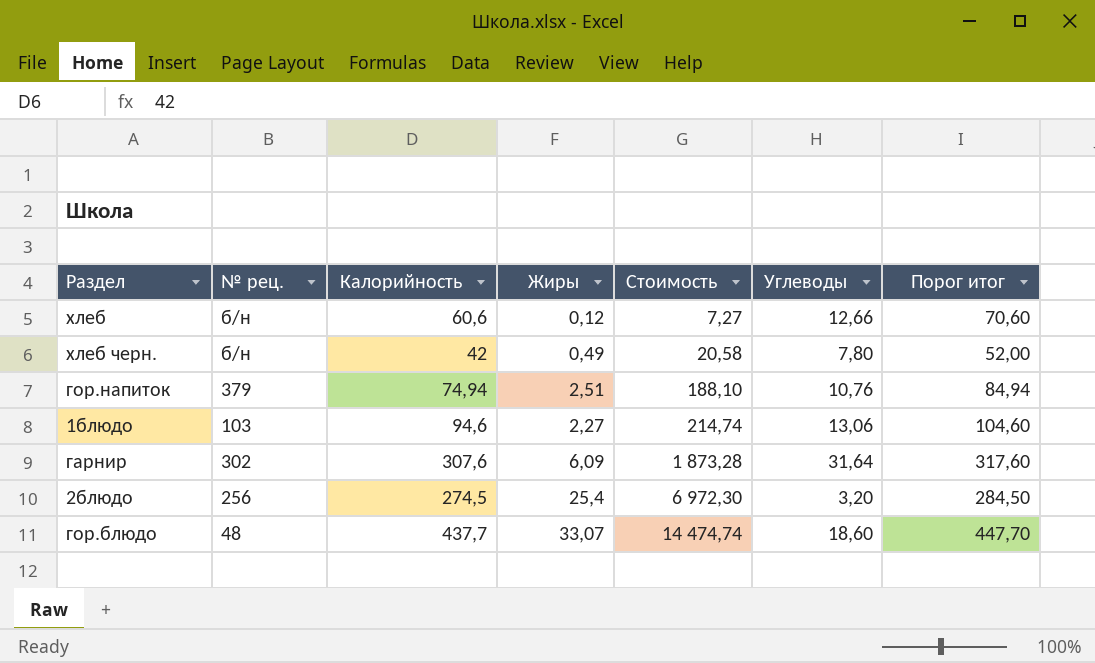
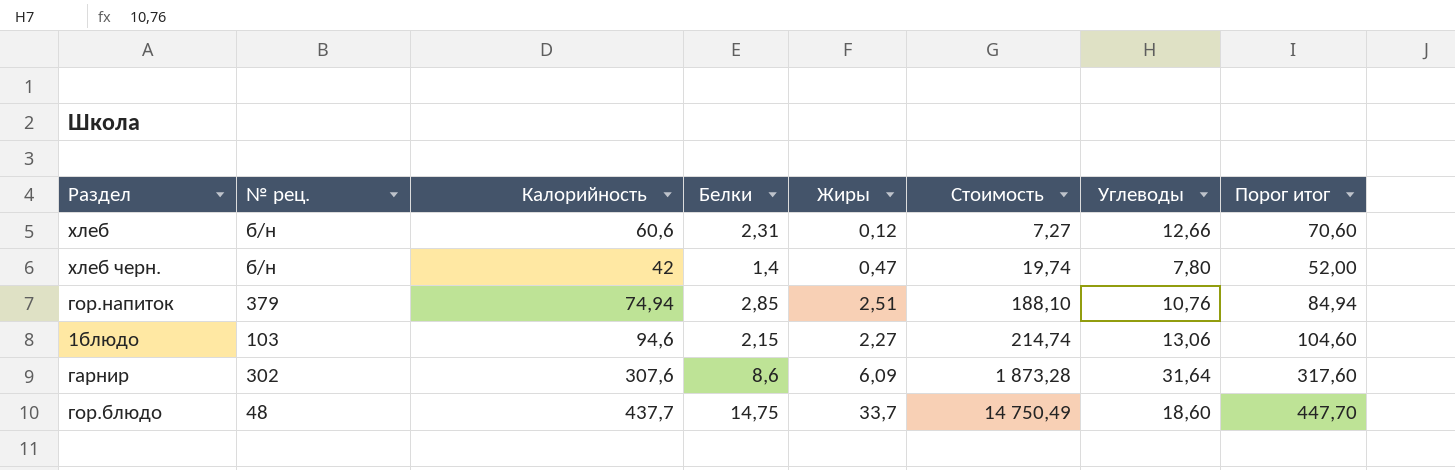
column Белки | position: none -> 4
row 2блюдо: 256 | 274,5 | 25,4 | 6 972,30 | 3,20 | 284,50 -> none
хлеб черн. | Жиры: 0,49 -> 0,47
хлеб черн. | Стоимость: 20,58 -> 19,74
гор.блюдо | Жиры: 33,07 -> 33,7
гор.блюдо | Стоимость: 14 474,74 -> 14 750,49

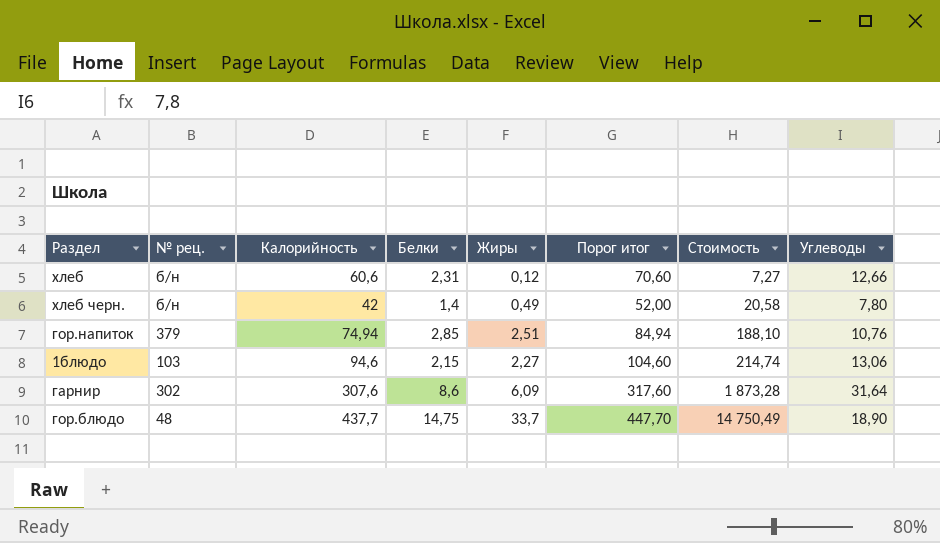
column Порог итог | position: 8 -> 6
хлеб черн. | Жиры: 0,47 -> 0,49
хлеб черн. | Стоимость: 19,74 -> 20,58
гор.блюдо | Углеводы: 18,60 -> 18,90

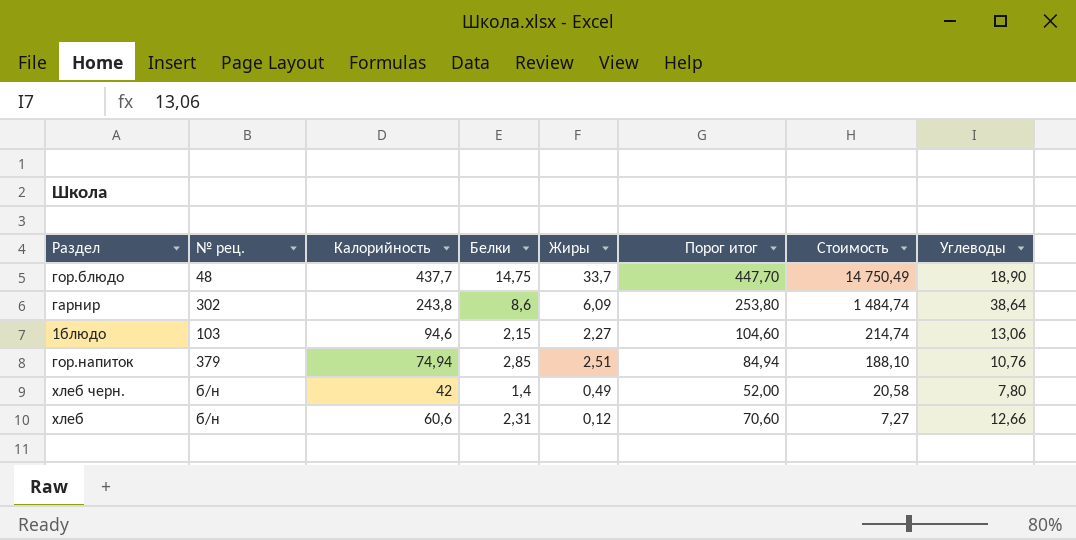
row order: Стоимость ascending -> Стоимость descending
гарнир | Калорийность: 307,6 -> 243,8
гарнир | Порог итог: 317,60 -> 253,80
гарнир | Стоимость: 1 873,28 -> 1 484,74
гарнир | Углеводы: 31,64 -> 38,64

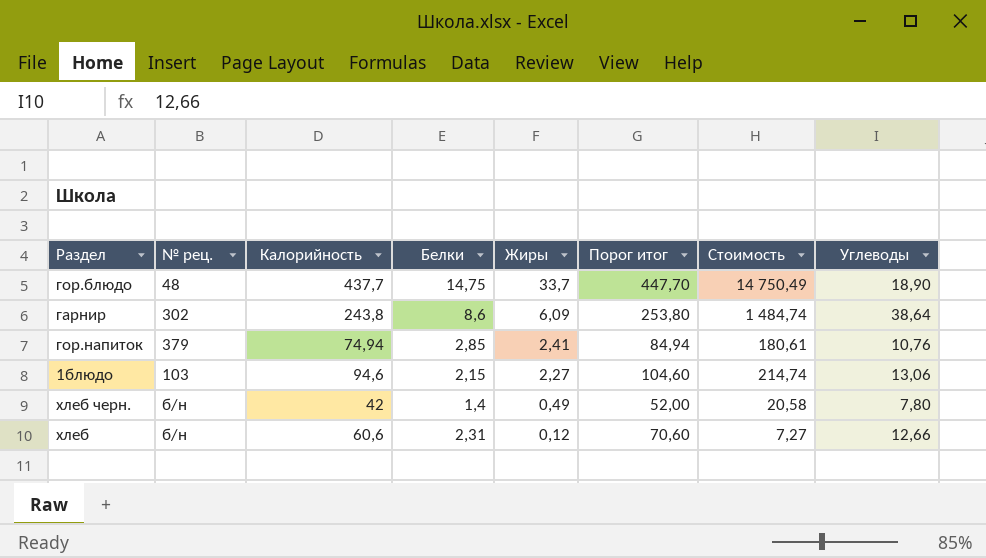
row order: Стоимость descending -> Жиры descending
гор.напиток | Жиры: 2,51 -> 2,41
гор.напиток | Стоимость: 188,10 -> 180,61

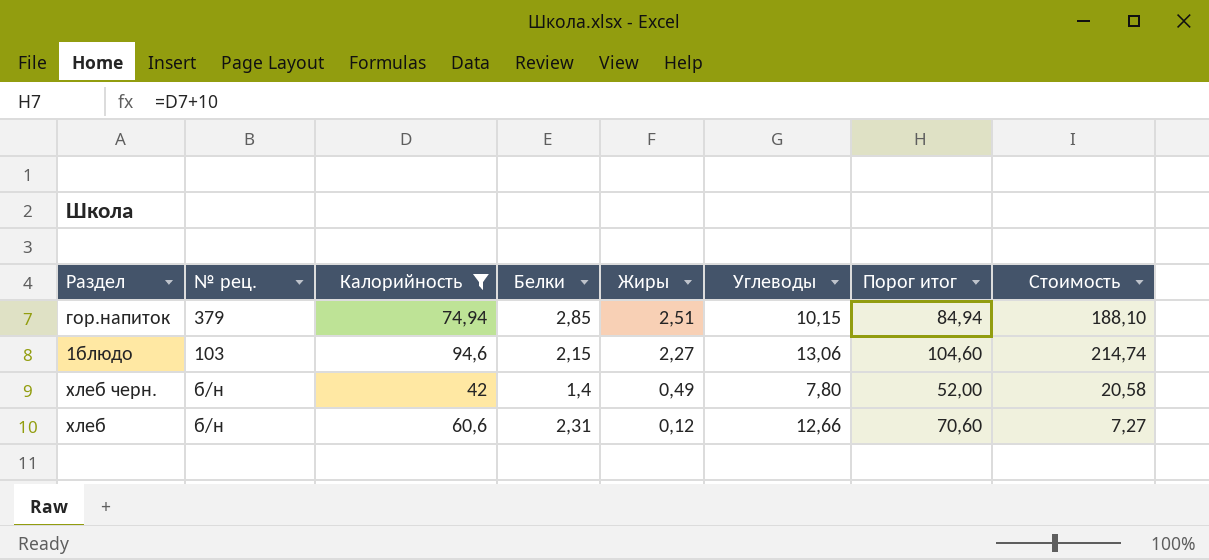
filter: none -> Калорийность <= 94,6
column Углеводы | position: 8 -> 6
гор.напиток | Жиры: 2,41 -> 2,51
гор.напиток | Углеводы: 10,76 -> 10,15
гор.напиток | Стоимость: 180,61 -> 188,10

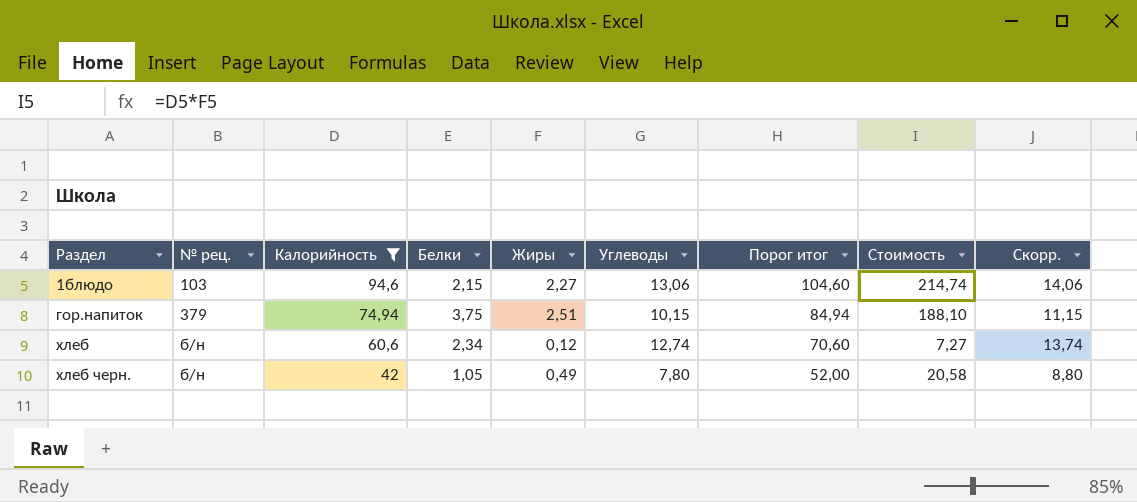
row order: Жиры descending -> Раздел ascending
column Скорр. | formula: none -> [Углеводы] + 1
гор.напиток | Белки: 2,85 -> 3,75
хлеб | Белки: 2,31 -> 2,34
хлеб | Углеводы: 12,66 -> 12,74
хлеб черн. | Белки: 1,4 -> 1,05

